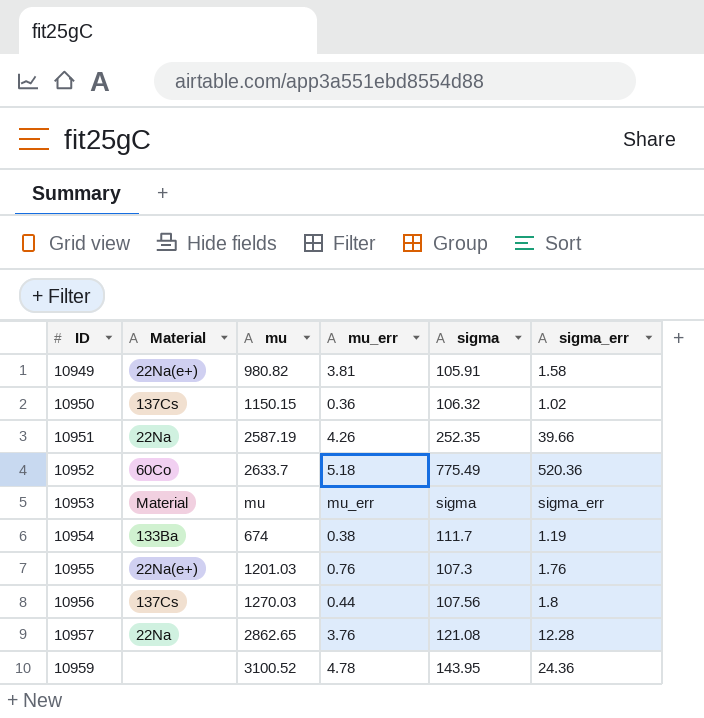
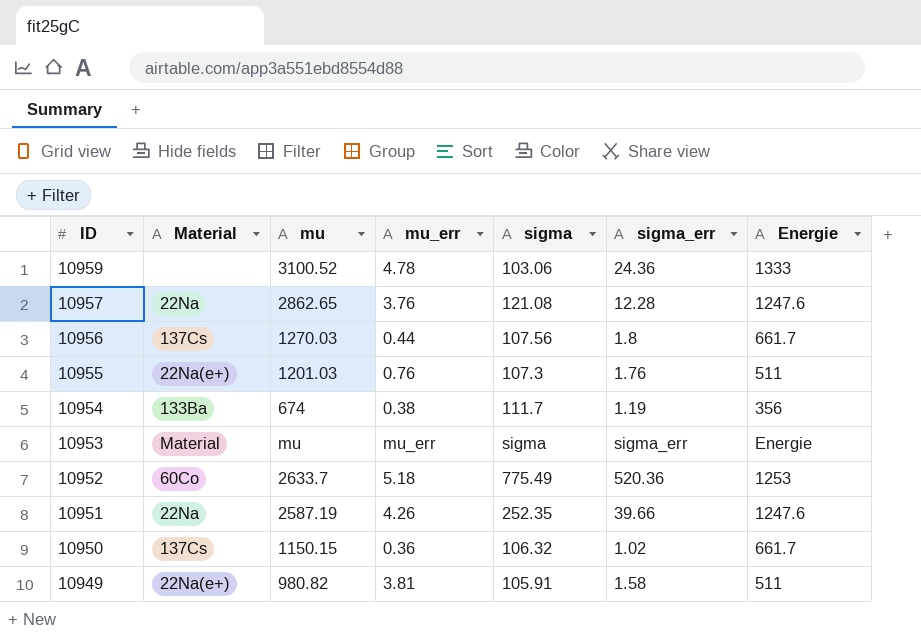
row order: ID ascending -> ID descending
column Energie | position: none -> 7
10959 | sigma: 143.95 -> 103.06

